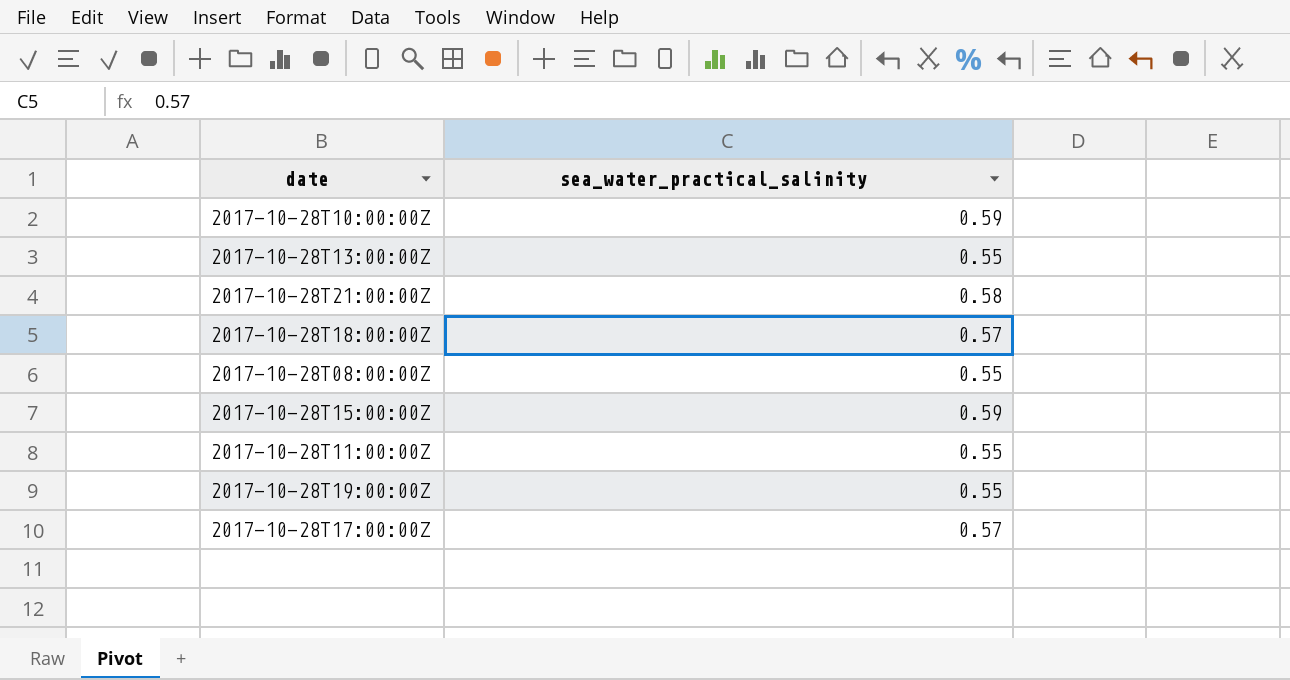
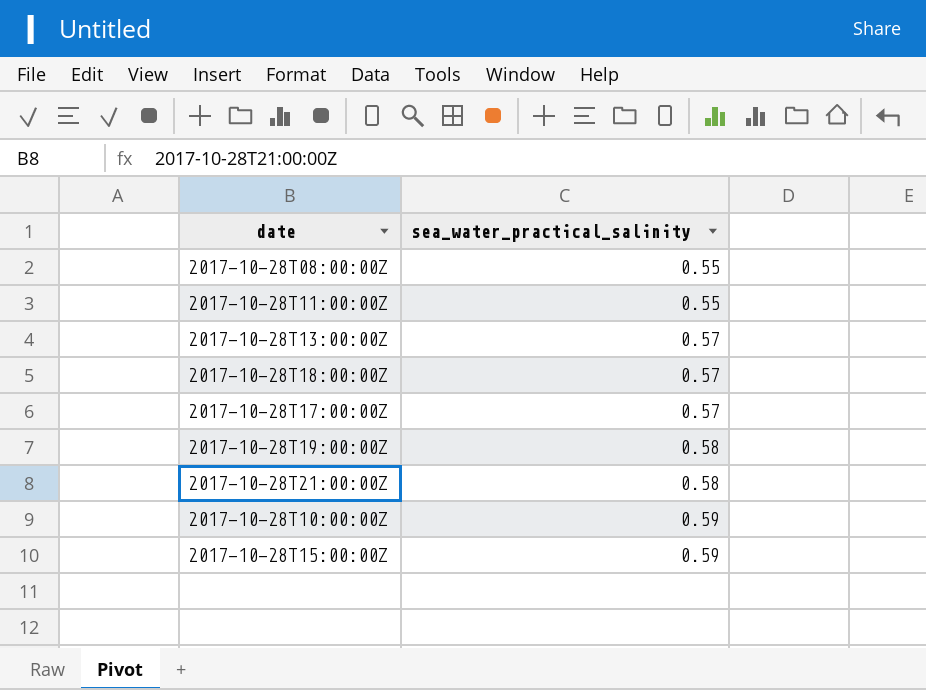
row order: none -> sea_water_practical_salinity ascending
2017-10-28T13:00:00Z | sea_water_practical_salinity: 0.55 -> 0.57
2017-10-28T19:00:00Z | sea_water_practical_salinity: 0.55 -> 0.58

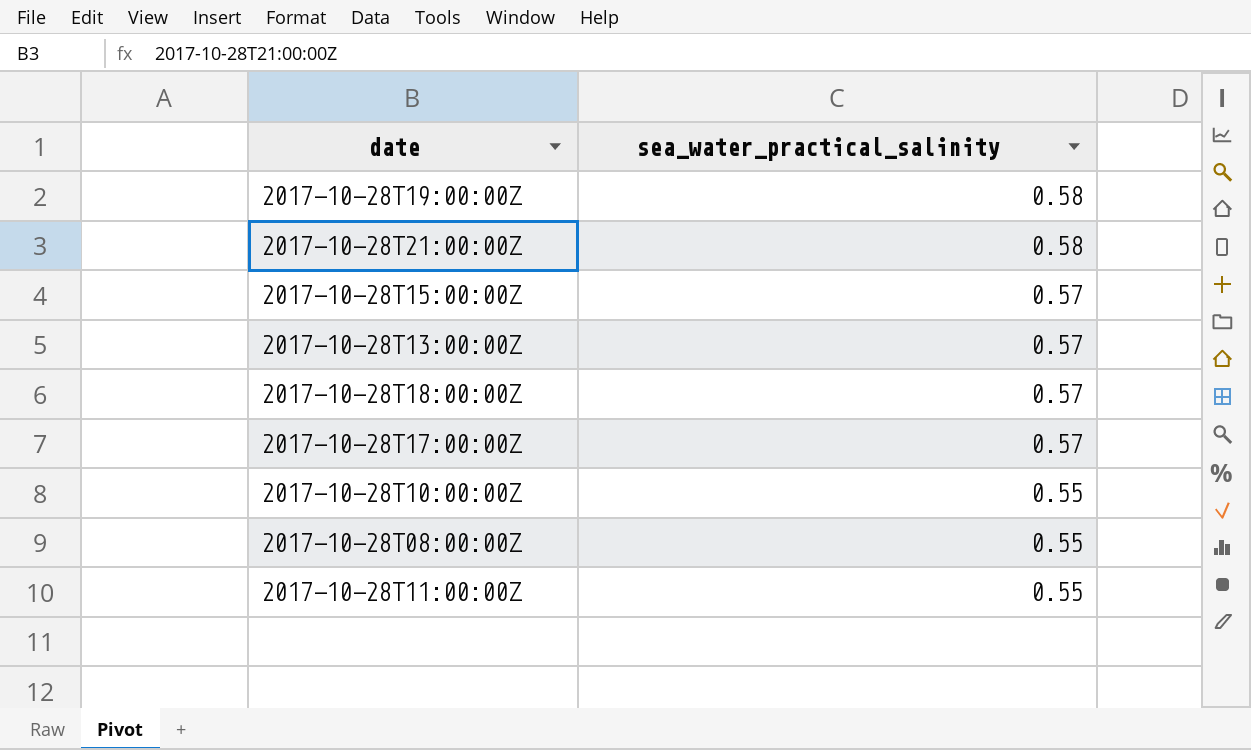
row order: sea_water_practical_salinity ascending -> sea_water_practical_salinity descending
2017-10-28T15:00:00Z | sea_water_practical_salinity: 0.59 -> 0.57
2017-10-28T10:00:00Z | sea_water_practical_salinity: 0.59 -> 0.55

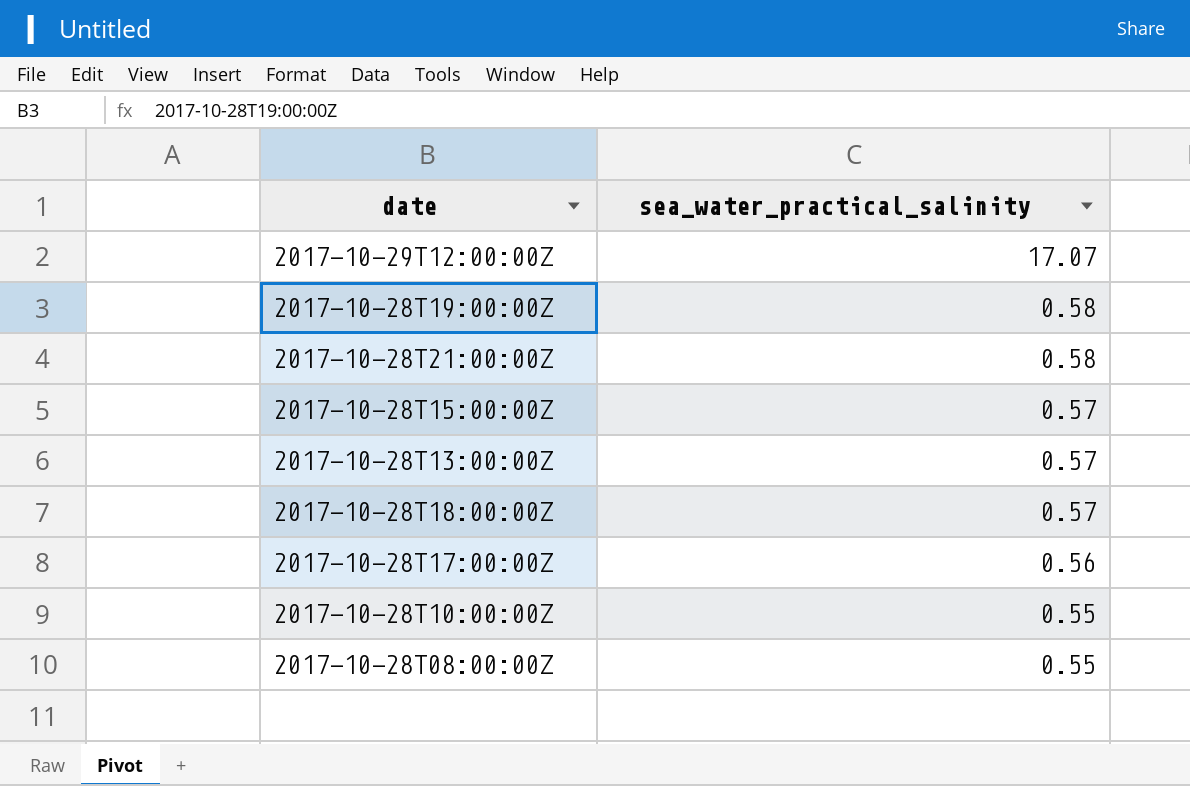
row 2017-10-28T11:00:00Z: 0.55 -> none
row 2017-10-29T12:00:00Z: none -> 17.07
2017-10-28T17:00:00Z | sea_water_practical_salinity: 0.57 -> 0.56

